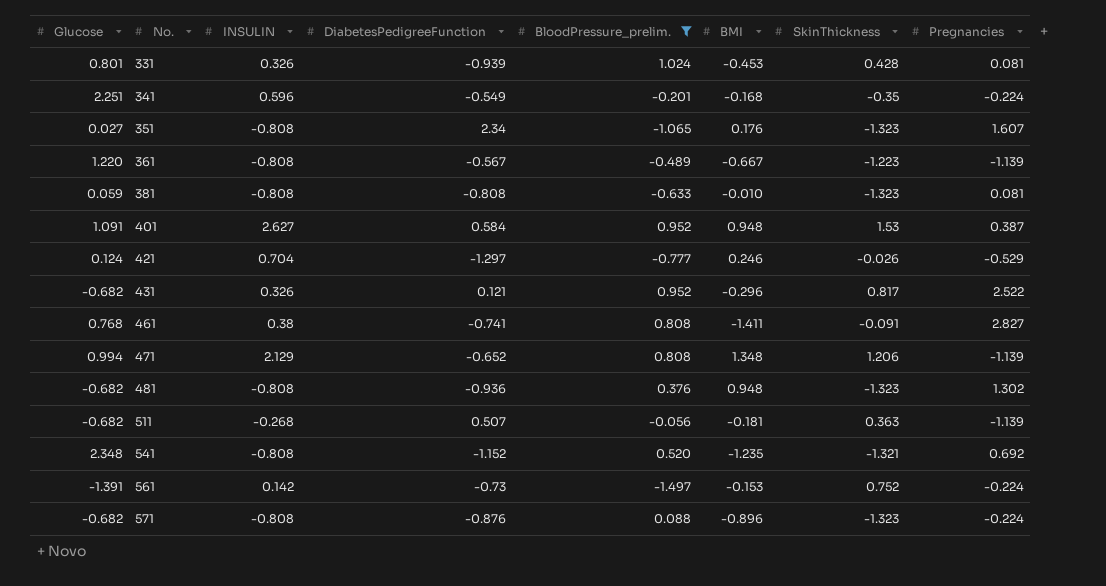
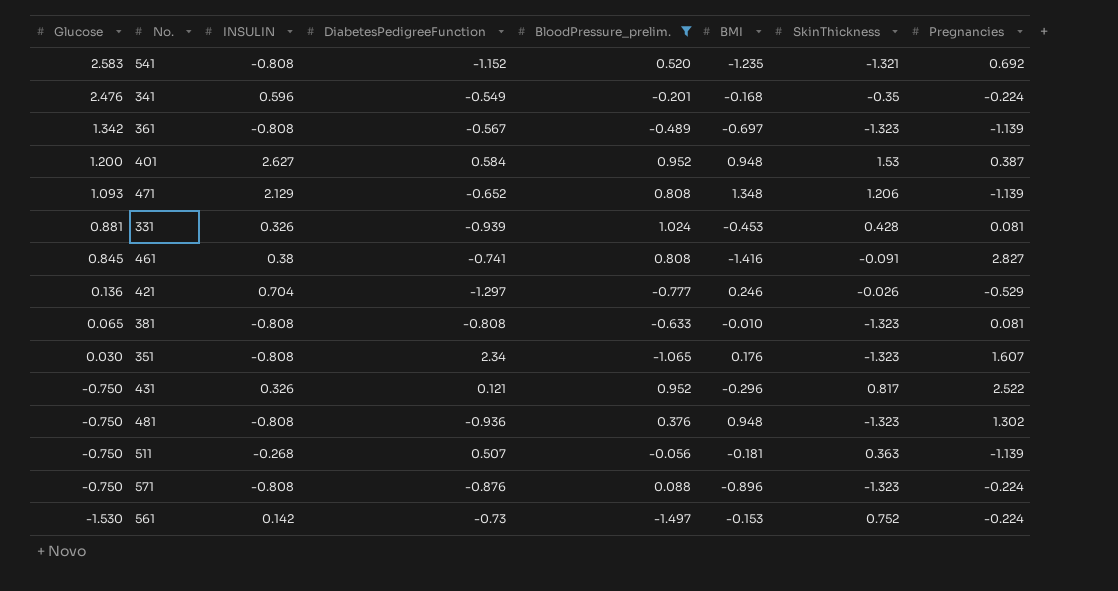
row order: No. ascending -> Glucose descending
541 | Glucose: 2.348 -> 2.583
341 | Glucose: 2.251 -> 2.476
361 | Glucose: 1.220 -> 1.342
361 | BMI: -0.667 -> -0.697
361 | SkinThickness: -1.223 -> -1.323
401 | Glucose: 1.091 -> 1.200
471 | Glucose: 0.994 -> 1.093
331 | Glucose: 0.801 -> 0.881
461 | Glucose: 0.768 -> 0.845
461 | BMI: -1.411 -> -1.416
421 | Glucose: 0.124 -> 0.136
381 | Glucose: 0.059 -> 0.065
351 | Glucose: 0.027 -> 0.030
431 | Glucose: -0.682 -> -0.750
481 | Glucose: -0.682 -> -0.750
511 | Glucose: -0.682 -> -0.750
571 | Glucose: -0.682 -> -0.750
561 | Glucose: -1.391 -> -1.530

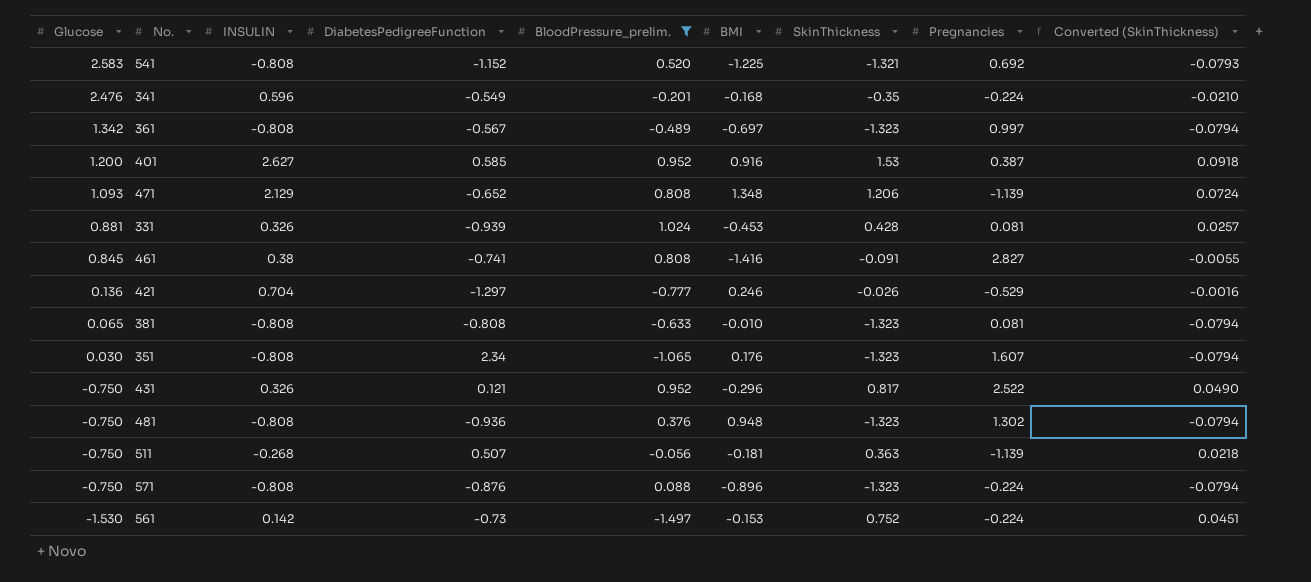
column Converted (SkinThickness) | formula: none -> [SkinThickness] * 0.06
541 | BMI: -1.235 -> -1.225
361 | Pregnancies: -1.139 -> 0.997
401 | DiabetesPedigreeFunction: 0.584 -> 0.585
401 | BMI: 0.948 -> 0.916

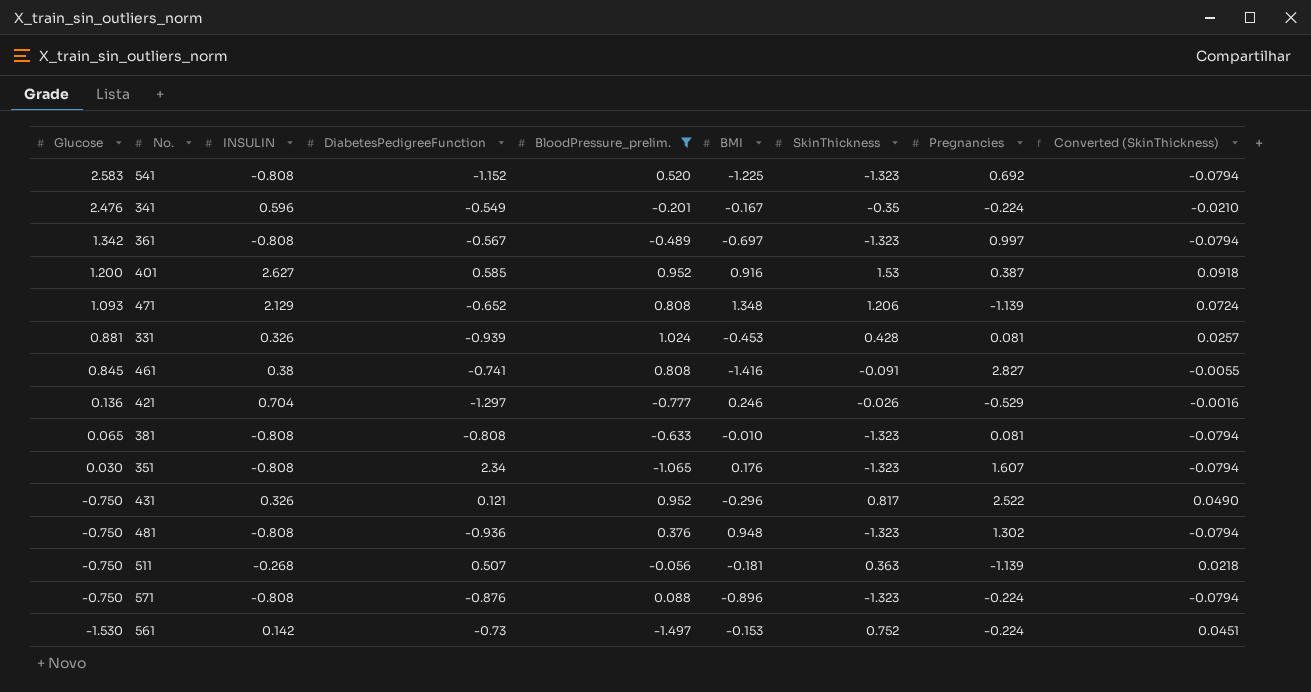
541 | SkinThickness: -1.321 -> -1.323
541 | Converted (SkinThickness): -0.0793 -> -0.0794
341 | BMI: -0.168 -> -0.167

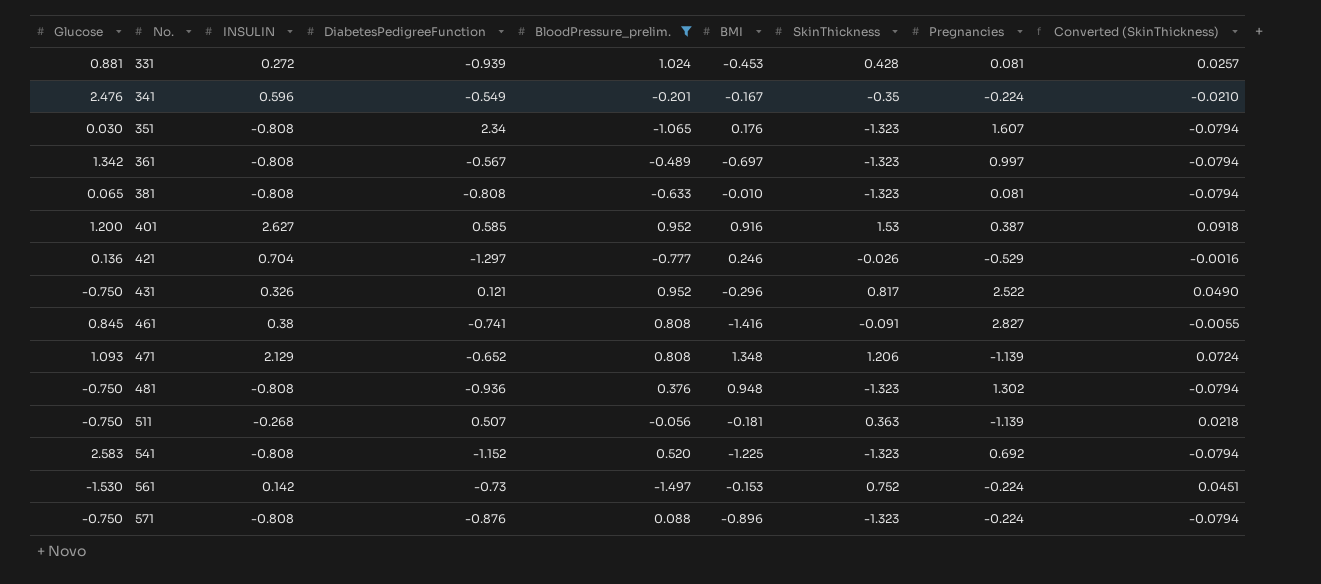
row order: Glucose descending -> No. ascending
331 | INSULIN: 0.326 -> 0.272

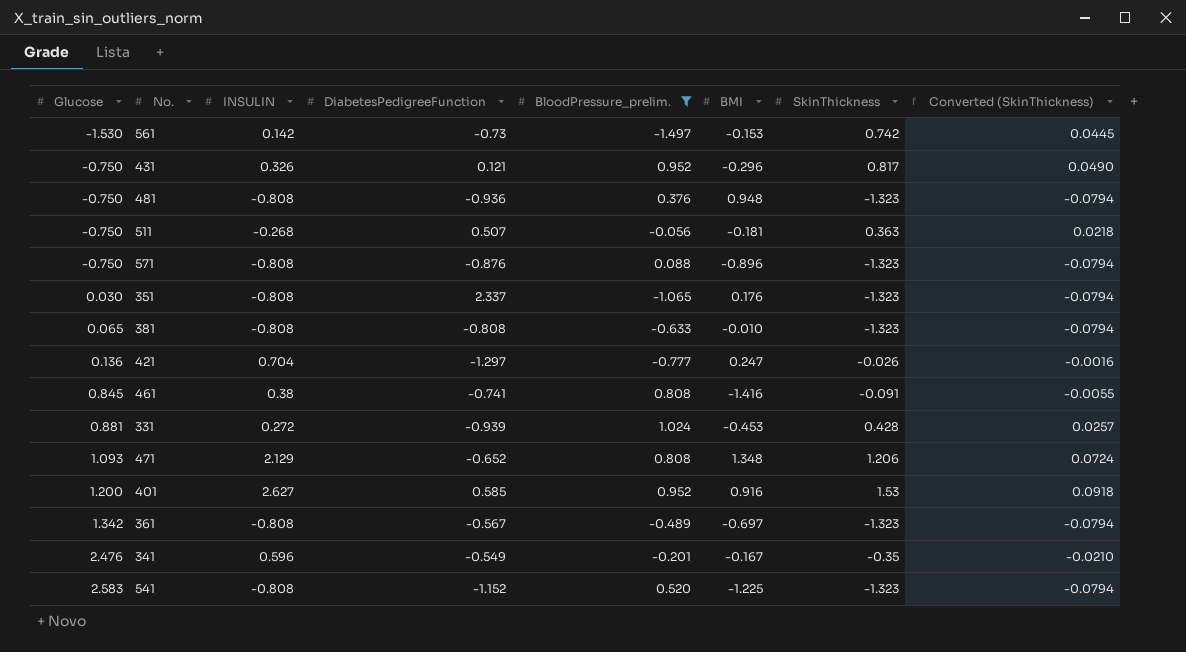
row order: No. ascending -> Glucose ascending
column Pregnancies | position: 8 -> none
561 | SkinThickness: 0.752 -> 0.742
561 | Converted (SkinThickness): 0.0451 -> 0.0445
351 | DiabetesPedigreeFunction: 2.34 -> 2.337
421 | BMI: 0.246 -> 0.247

